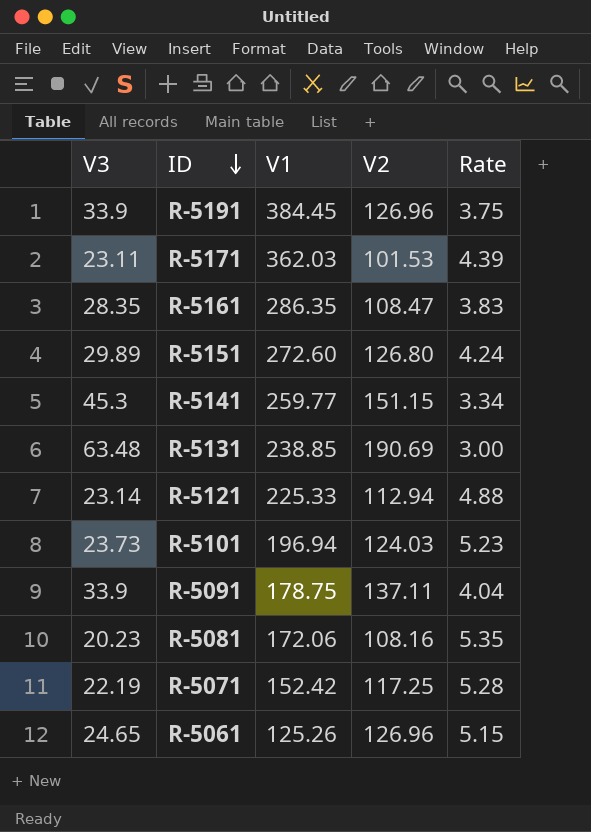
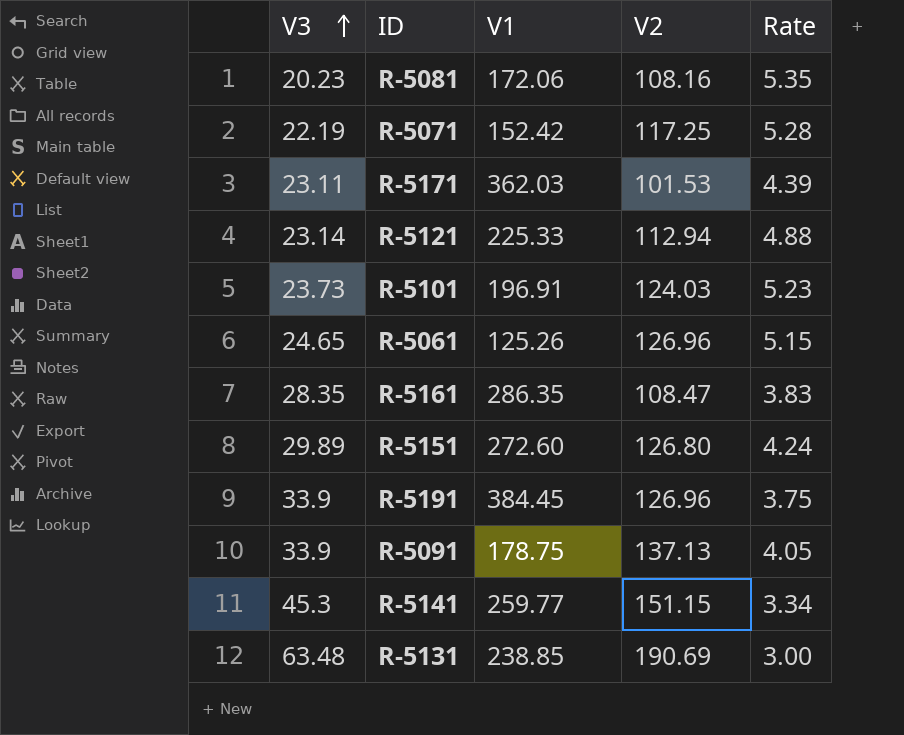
row order: ID descending -> V3 ascending
R-5101 | V1: 196.94 -> 196.91
R-5091 | V2: 137.11 -> 137.13
R-5091 | Rate: 4.04 -> 4.05

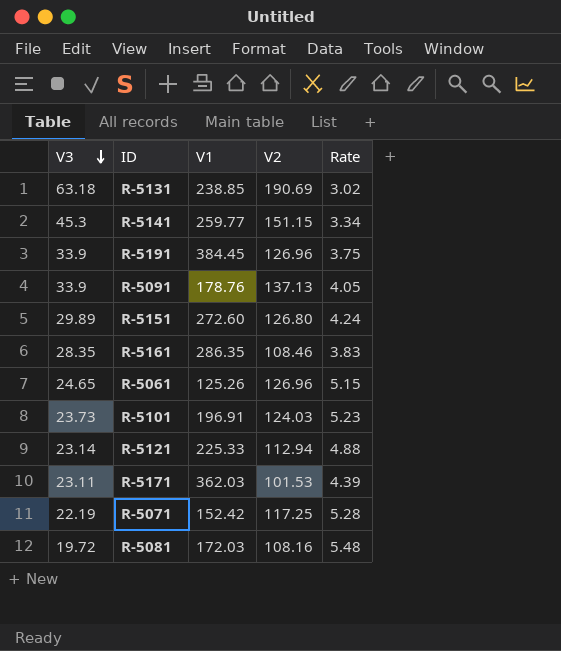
row order: V3 ascending -> V3 descending
R-5131 | V3: 63.48 -> 63.18
R-5131 | Rate: 3.00 -> 3.02
R-5091 | V1: 178.75 -> 178.76
R-5161 | V2: 108.47 -> 108.46
R-5081 | V3: 20.23 -> 19.72
R-5081 | V1: 172.06 -> 172.03
R-5081 | Rate: 5.35 -> 5.48

